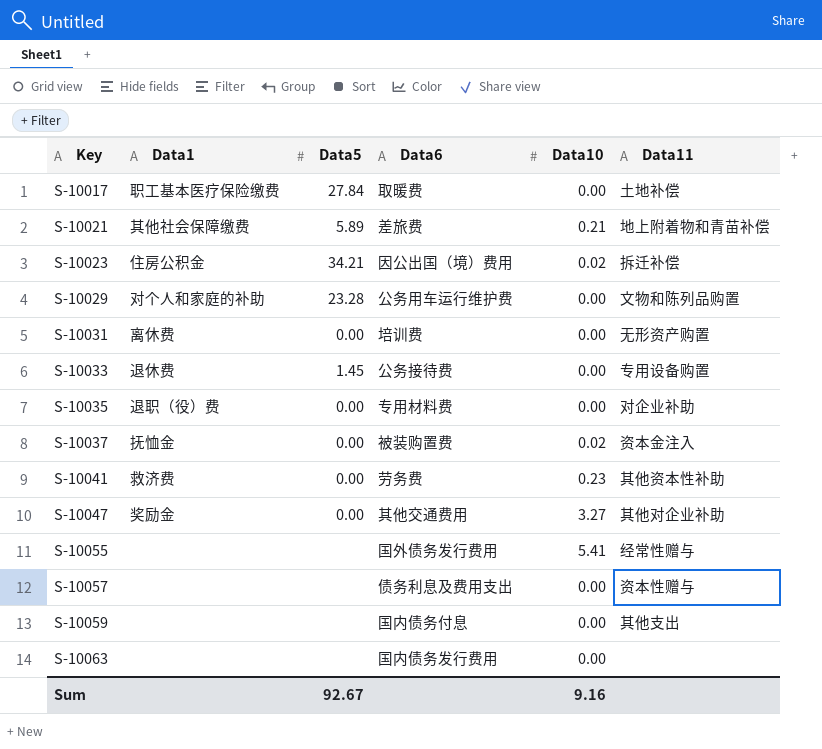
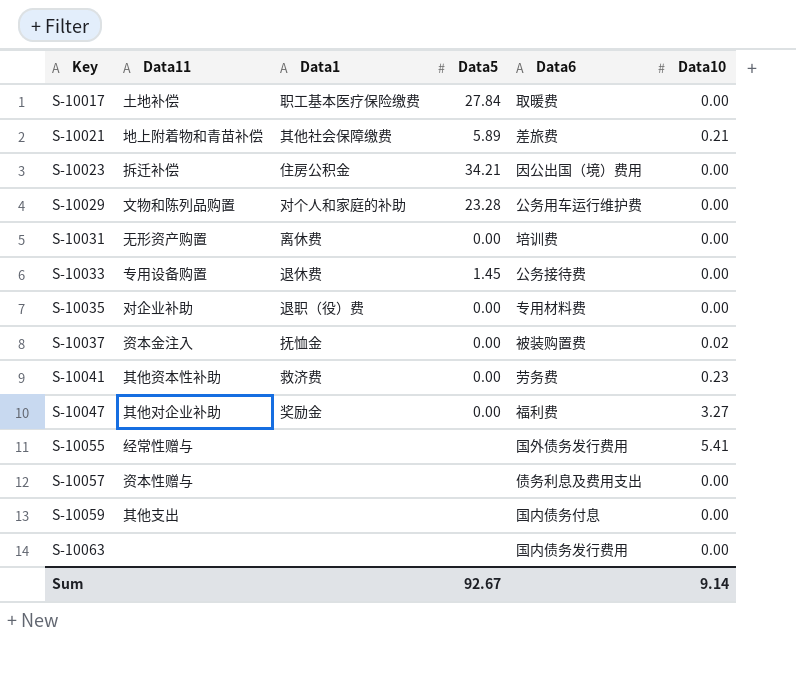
column Data11 | position: 6 -> 2
S-10023 | Data10: 0.02 -> 0.00
S-10047 | Data6: 其他交通费用 -> 福利费
Sum | Data10: 9.16 -> 9.14

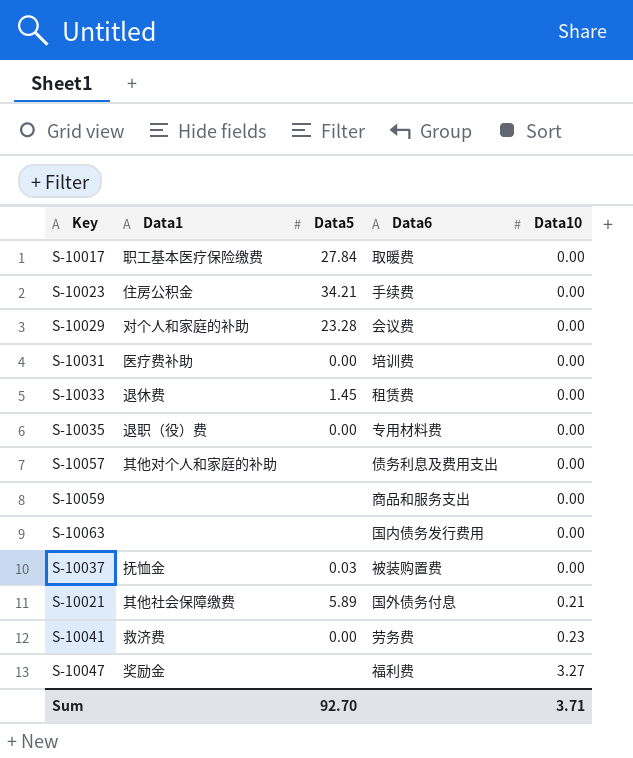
row order: Key ascending -> Data10 ascending
column Data11 | position: 2 -> none
row S-10055: 经常性赠与 | none | none | 国外债务发行费用 | 5.41 -> none
S-10023 | Data6: 因公出国（境）费用 -> 手续费
S-10029 | Data6: 公务用车运行维护费 -> 会议费
S-10031 | Data1: 离休费 -> 医疗费补助
S-10033 | Data6: 公务接待费 -> 租赁费
S-10057 | Data1: none -> 其他对个人和家庭的补助
S-10059 | Data6: 国内债务付息 -> 商品和服务支出
S-10037 | Data5: 0.00 -> 0.03
S-10037 | Data10: 0.02 -> 0.00
S-10021 | Data6: 差旅费 -> 国外债务付息
S-10047 | Data5: 0.00 -> none
Sum | Data5: 92.67 -> 92.70
Sum | Data10: 9.14 -> 3.71

